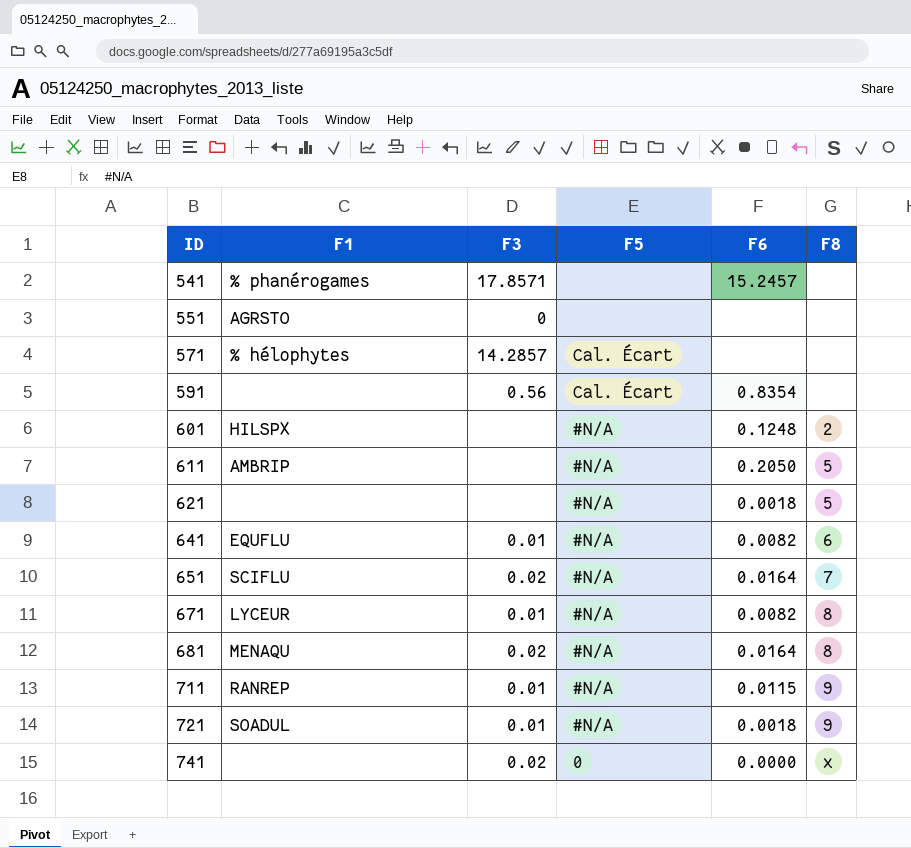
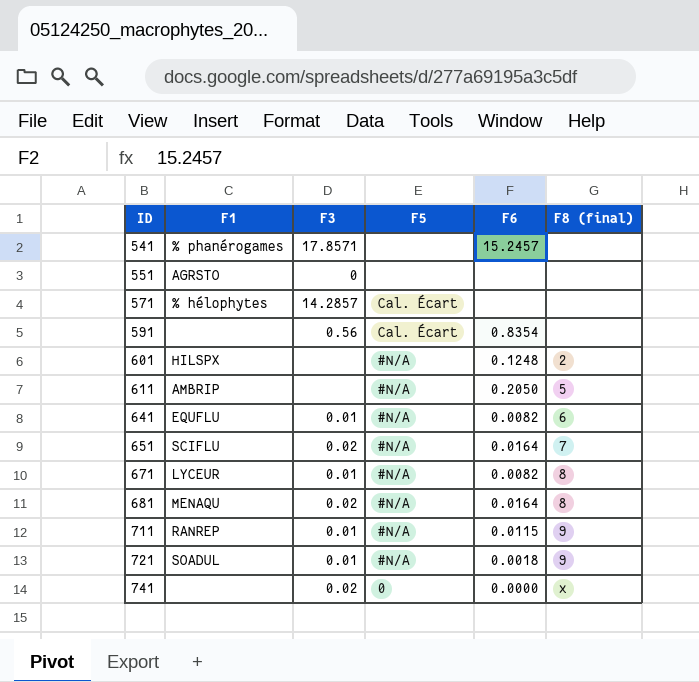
column name: F8 -> F8 (final)
row 621: none | none | #N/A | 0.0018 | 5 -> none

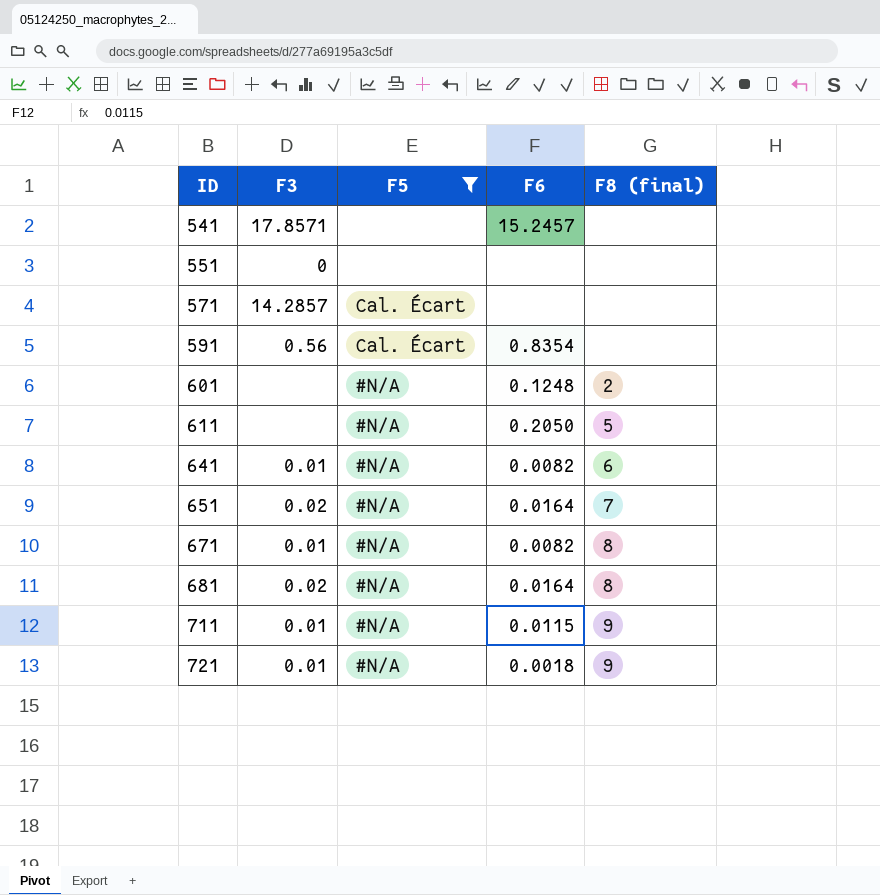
filter: none -> F5 != 0
column F1 | position: 2 -> none

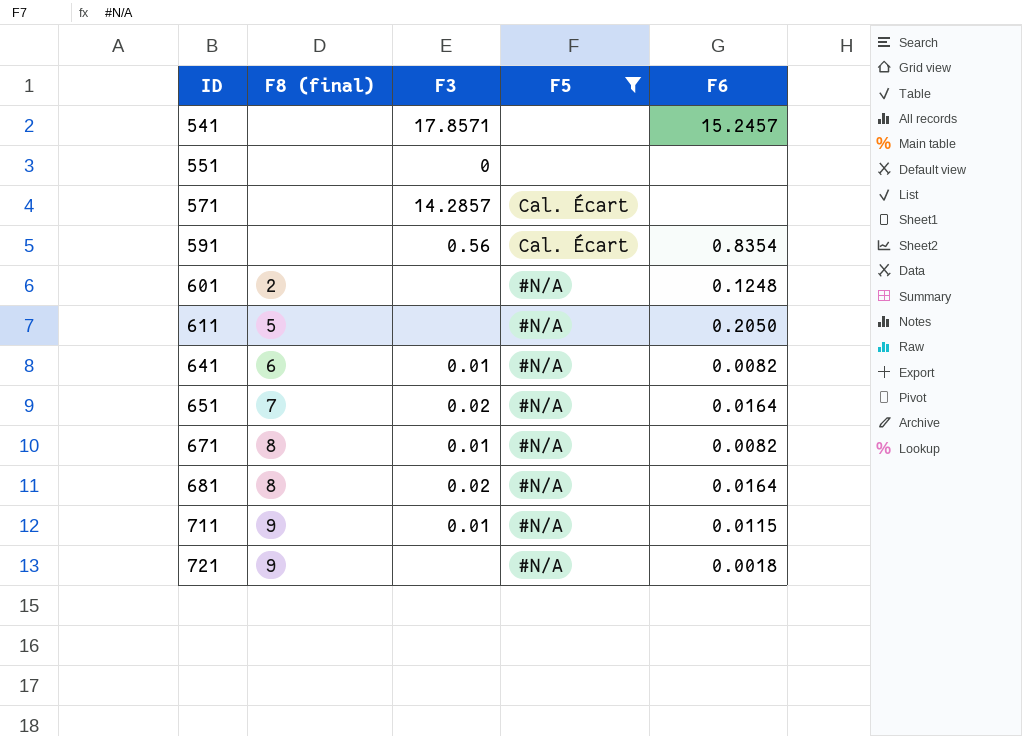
column F8 (final) | position: 5 -> 2
721 | F3: 0.01 -> none

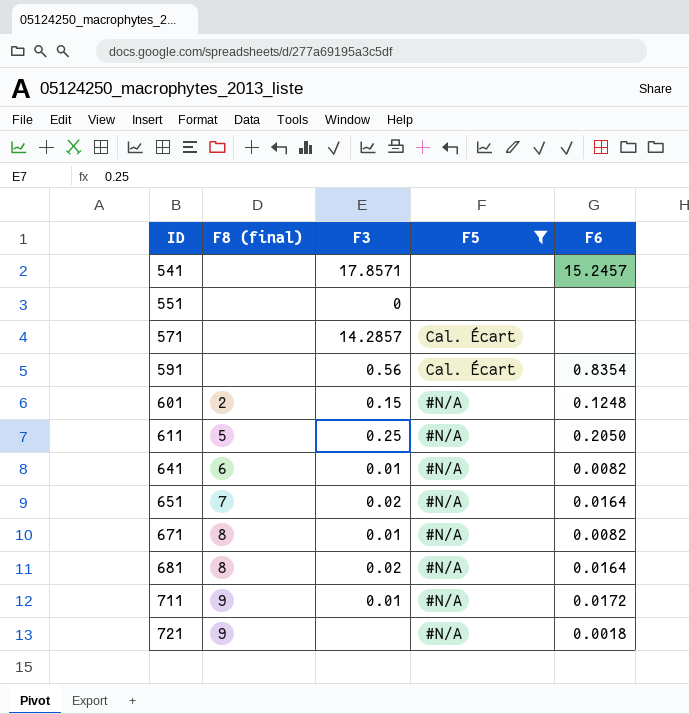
601 | F3: none -> 0.15
611 | F3: none -> 0.25
711 | F6: 0.0115 -> 0.0172

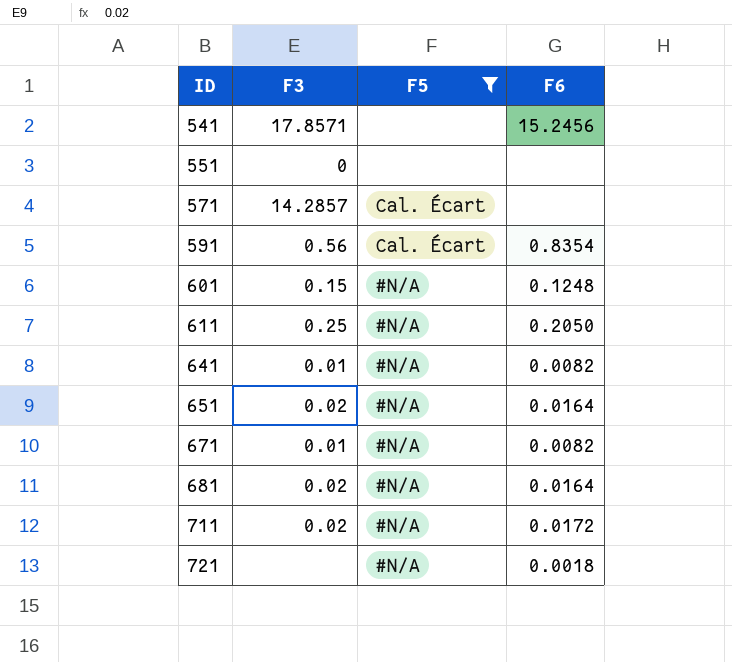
column F8 (final) | position: 2 -> none
541 | F6: 15.2457 -> 15.2456
711 | F3: 0.01 -> 0.02

